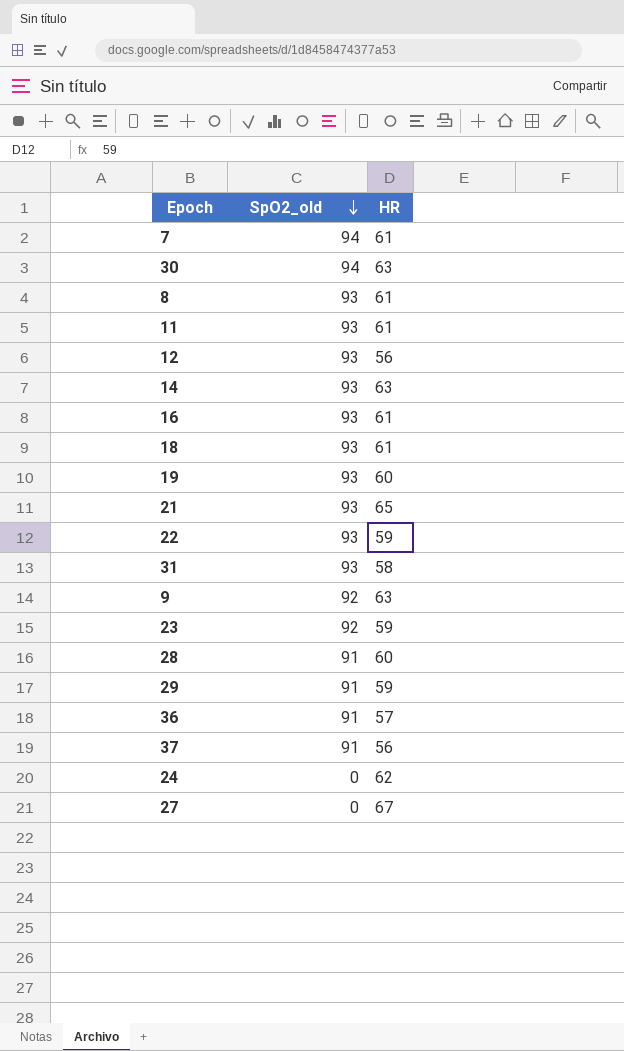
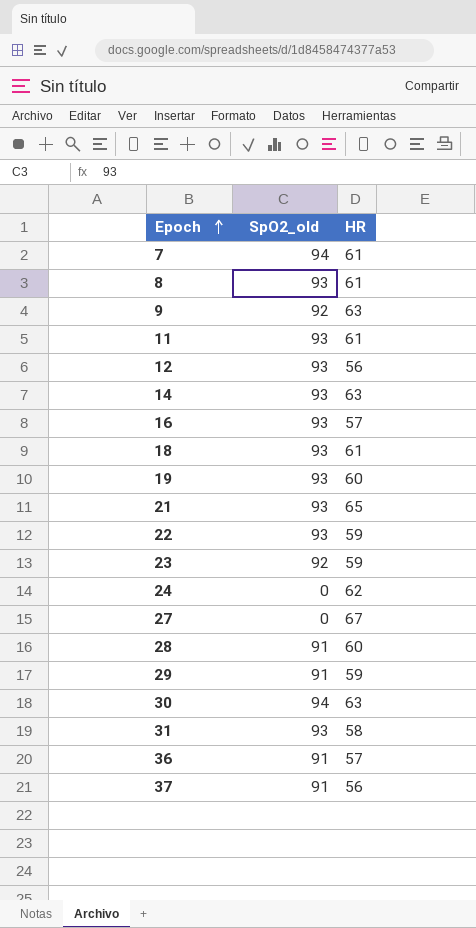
row order: SpO2_old descending -> Epoch ascending
16 | HR: 61 -> 57

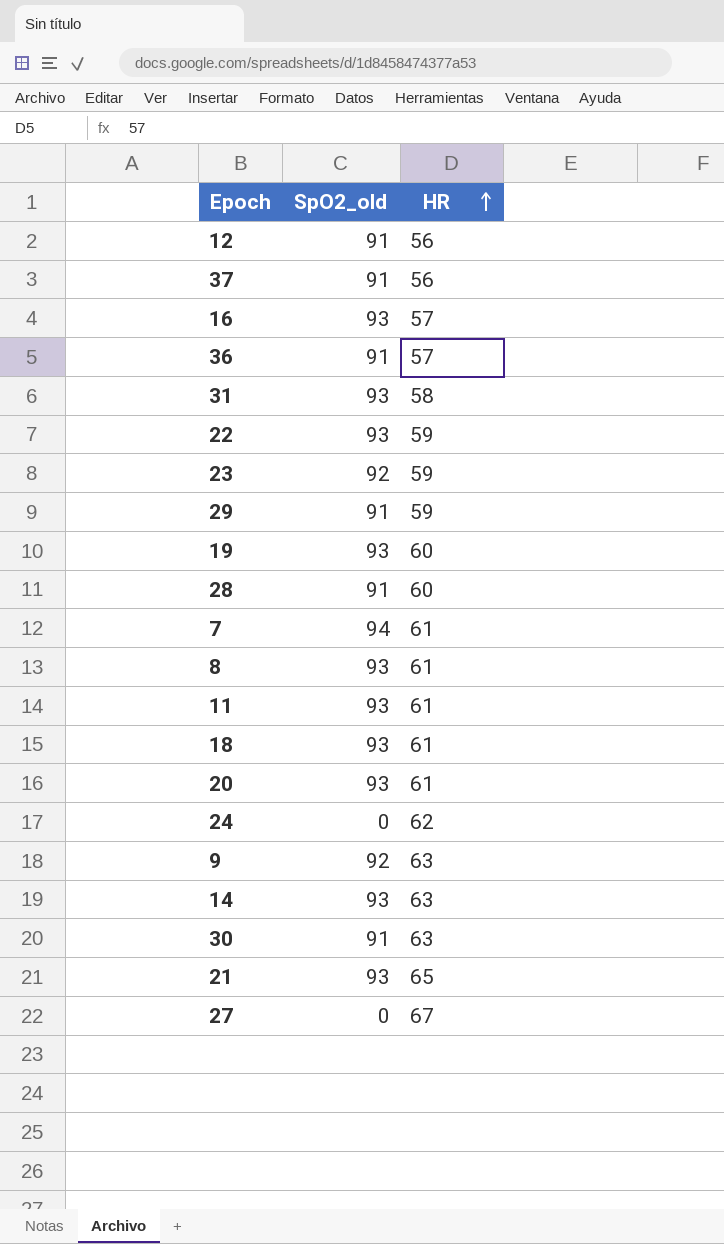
row order: Epoch ascending -> HR ascending
12 | SpO2_old: 93 -> 91
row 20: none -> 93 | 61
30 | SpO2_old: 94 -> 91

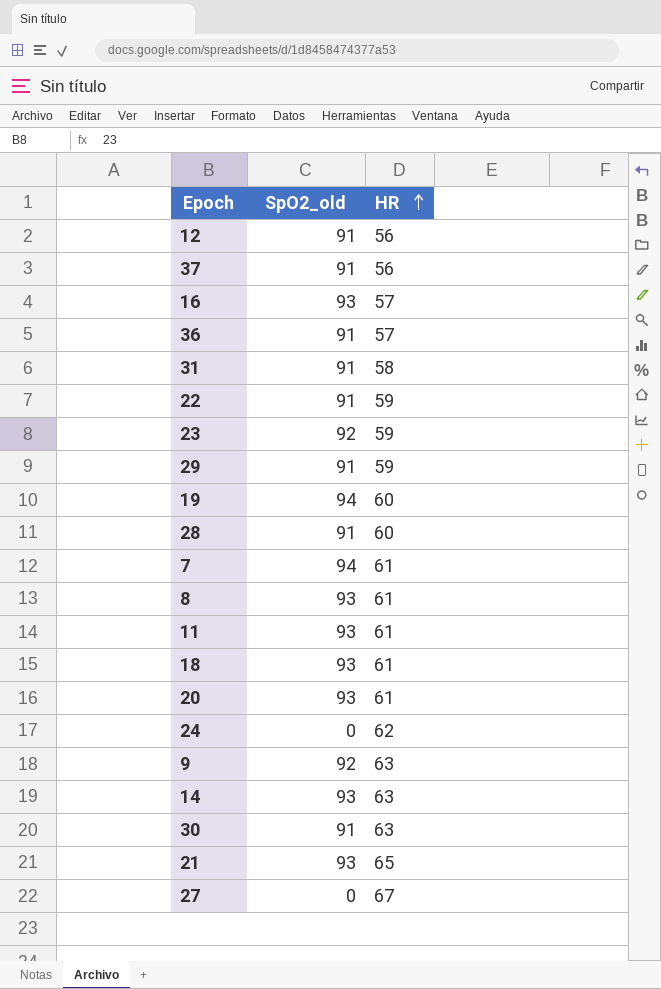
31 | SpO2_old: 93 -> 91
22 | SpO2_old: 93 -> 91
19 | SpO2_old: 93 -> 94

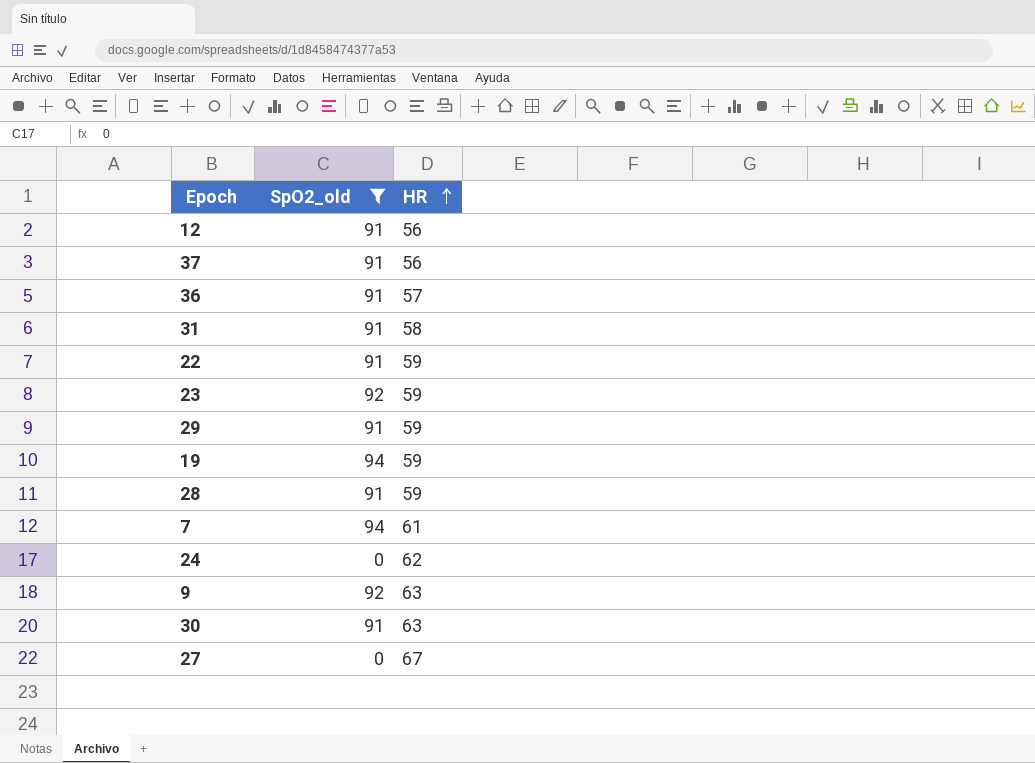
filter: none -> SpO2_old != 93
19 | HR: 60 -> 59
28 | HR: 60 -> 59

